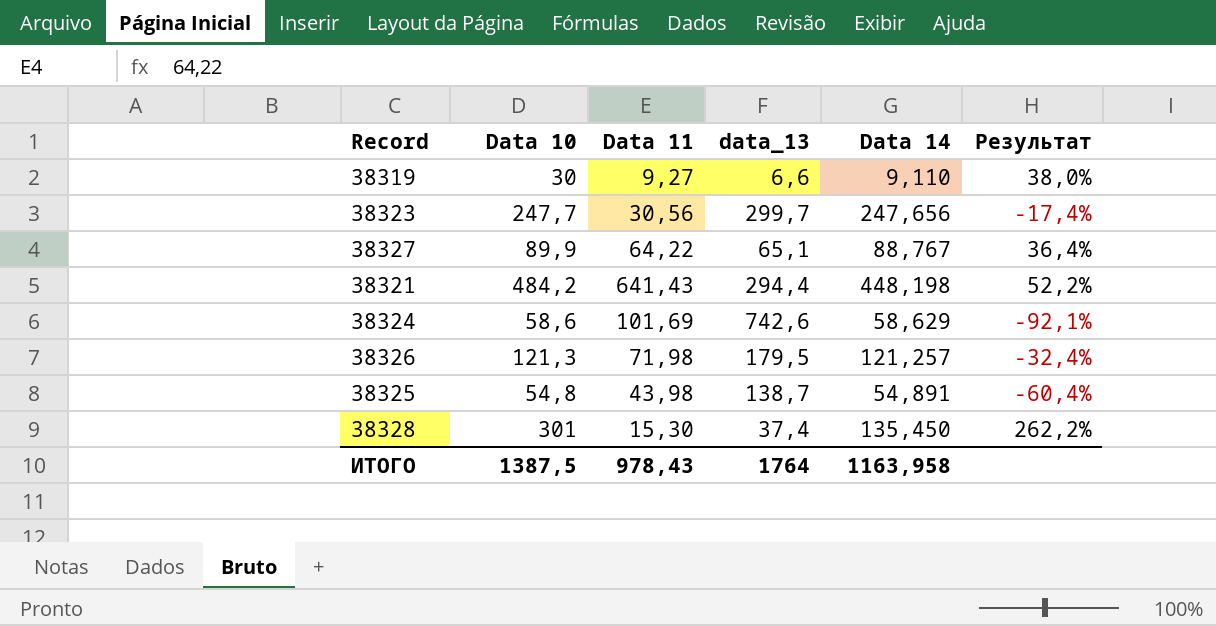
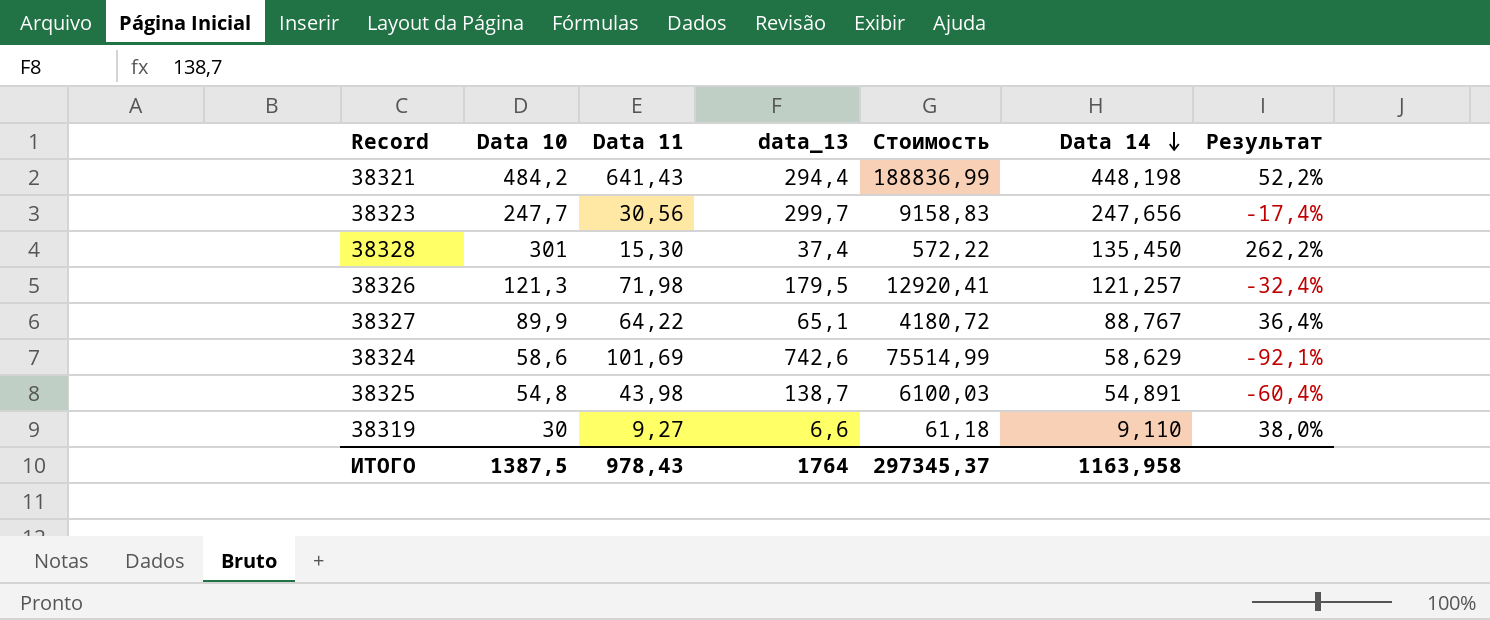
row order: none -> Data 14 descending
column Стоимость | formula: none -> [Data 11] * [data_13]

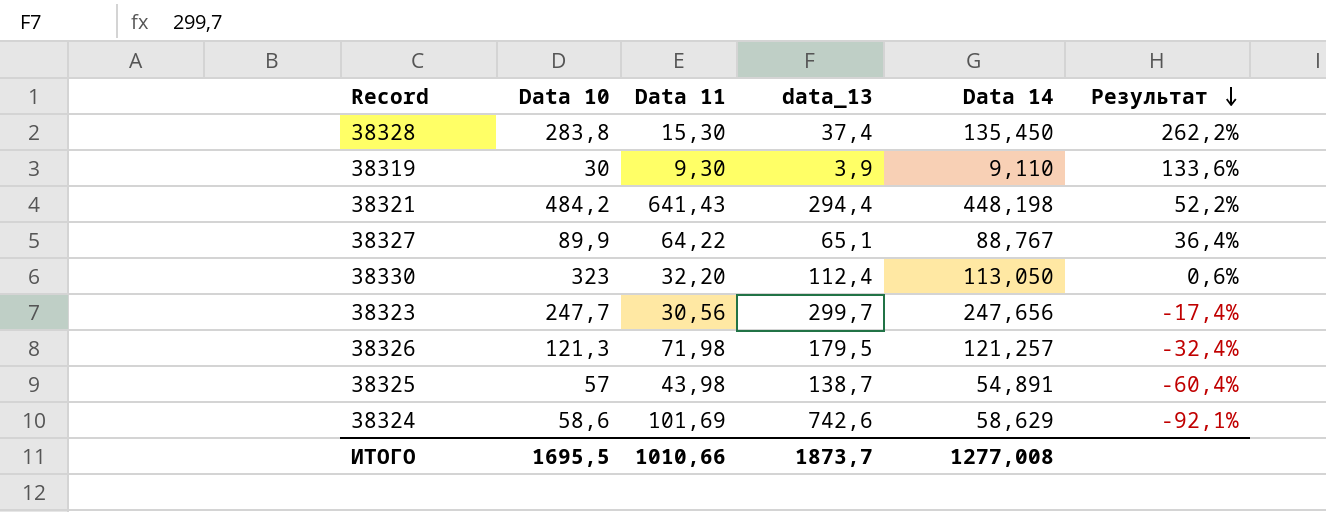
row order: Data 14 descending -> Результат descending
column Стоимость | formula: [Data 11] * [data_13] -> none
38328 | Data 10: 301 -> 283,8
38319 | Data 11: 9,27 -> 9,30
38319 | data_13: 6,6 -> 3,9
38319 | Результат: 38,0% -> 133,6%
row 38330: none -> 323 | 32,20 | 112,4 | 113,050 | 0,6%
38325 | Data 10: 54,8 -> 57
ИТОГО | Data 10: 1387,5 -> 1695,5
ИТОГО | Data 11: 978,43 -> 1010,66
ИТОГО | data_13: 1764 -> 1873,7
ИТОГО | Data 14: 1163,958 -> 1277,008

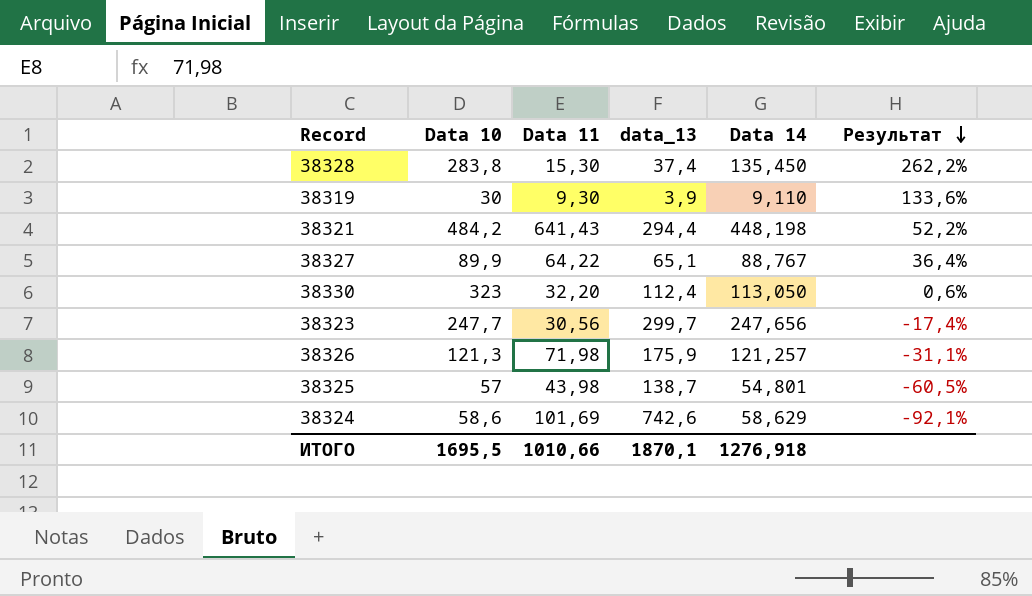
38326 | data_13: 179,5 -> 175,9
38326 | Результат: -32,4% -> -31,1%
38325 | Data 14: 54,891 -> 54,801
38325 | Результат: -60,4% -> -60,5%
ИТОГО | data_13: 1873,7 -> 1870,1
ИТОГО | Data 14: 1277,008 -> 1276,918

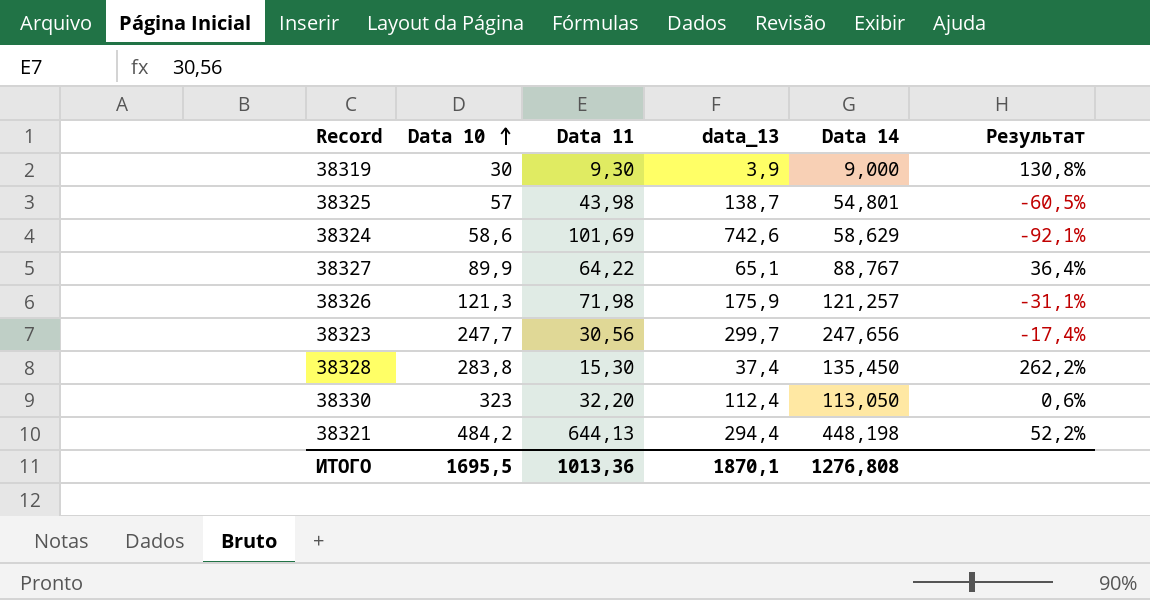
row order: Результат descending -> Data 10 ascending
38319 | Data 14: 9,110 -> 9,000
38319 | Результат: 133,6% -> 130,8%
38321 | Data 11: 641,43 -> 644,13
ИТОГО | Data 11: 1010,66 -> 1013,36
ИТОГО | Data 14: 1276,918 -> 1276,808

